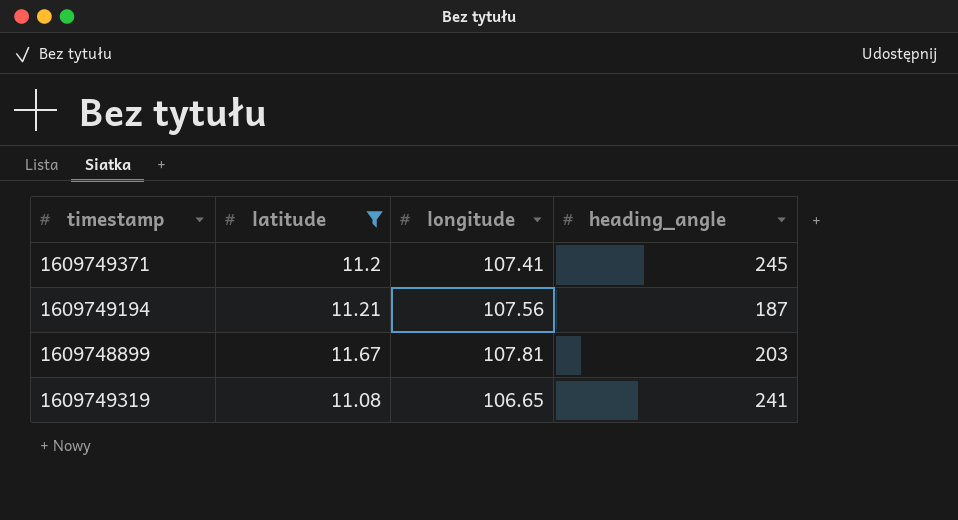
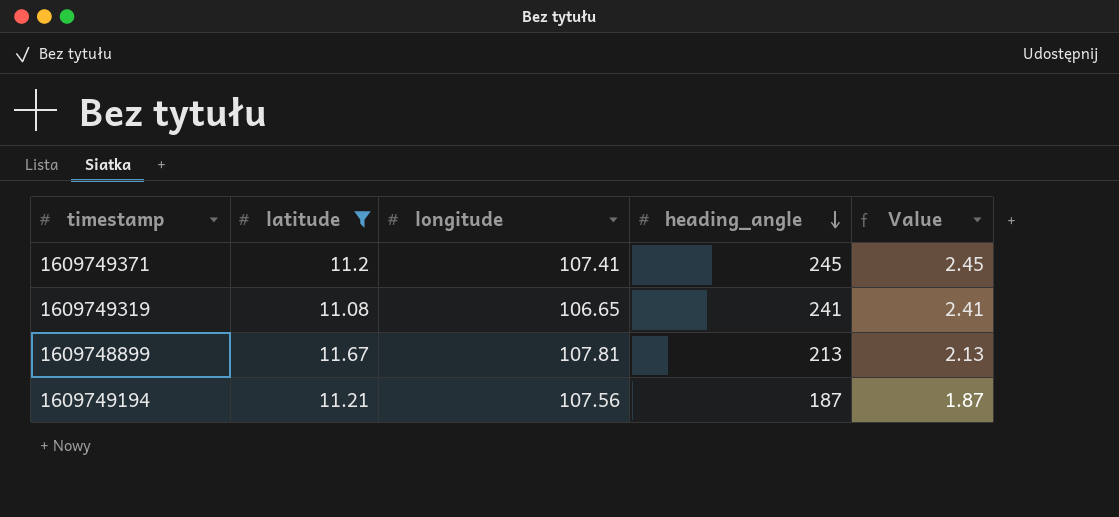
row order: none -> heading_angle descending
column Value | formula: none -> [heading_angle] * 0.01
1609748899 | heading_angle: 203 -> 213

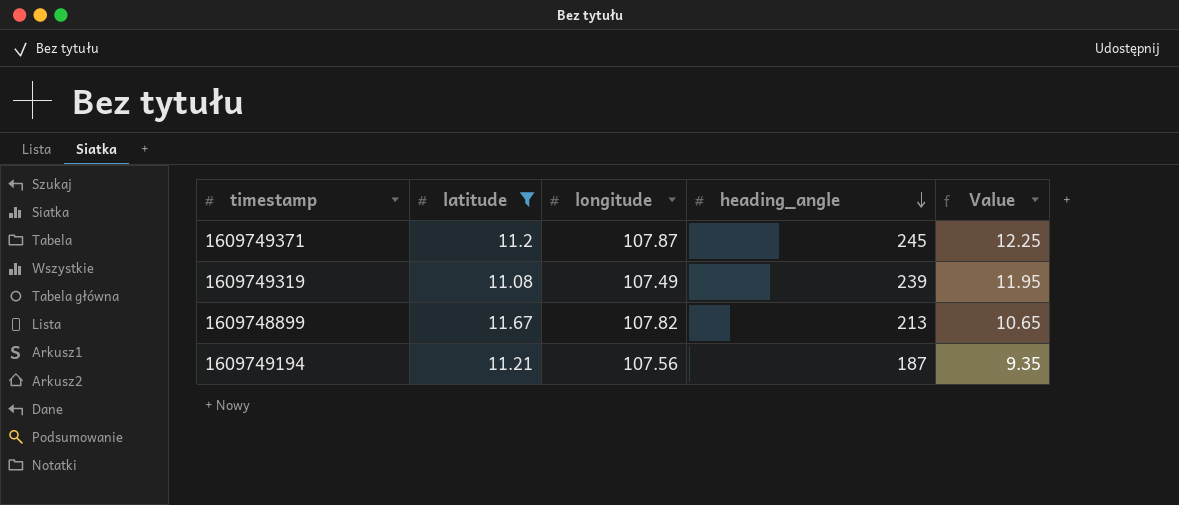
column Value | formula: [heading_angle] * 0.01 -> [heading_angle] * 0.05
1609749371 | longitude: 107.41 -> 107.87
1609749319 | longitude: 106.65 -> 107.49
1609749319 | heading_angle: 241 -> 239
1609748899 | longitude: 107.81 -> 107.82

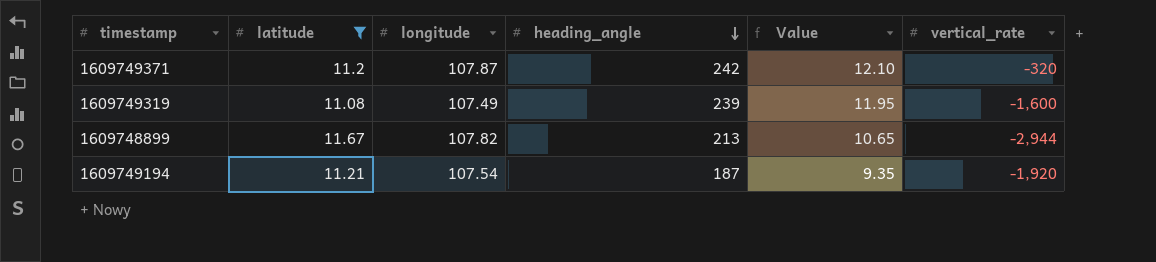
column vertical_rate | position: none -> 6
1609749371 | heading_angle: 245 -> 242
1609749371 | Value: 12.25 -> 12.10
1609749194 | longitude: 107.56 -> 107.54

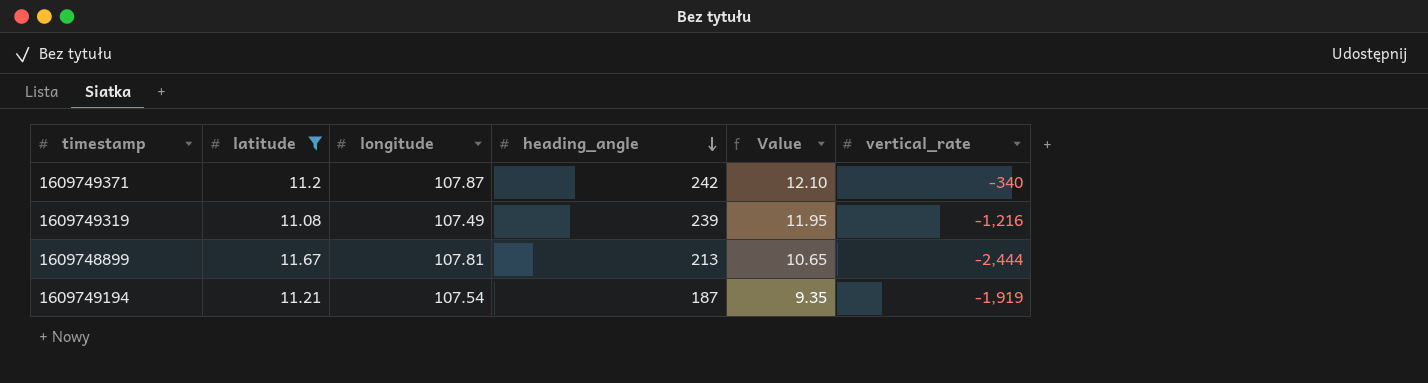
1609749371 | vertical_rate: -320 -> -340
1609749319 | vertical_rate: -1,600 -> -1,216
1609748899 | longitude: 107.82 -> 107.81
1609748899 | vertical_rate: -2,944 -> -2,444
1609749194 | vertical_rate: -1,920 -> -1,919

